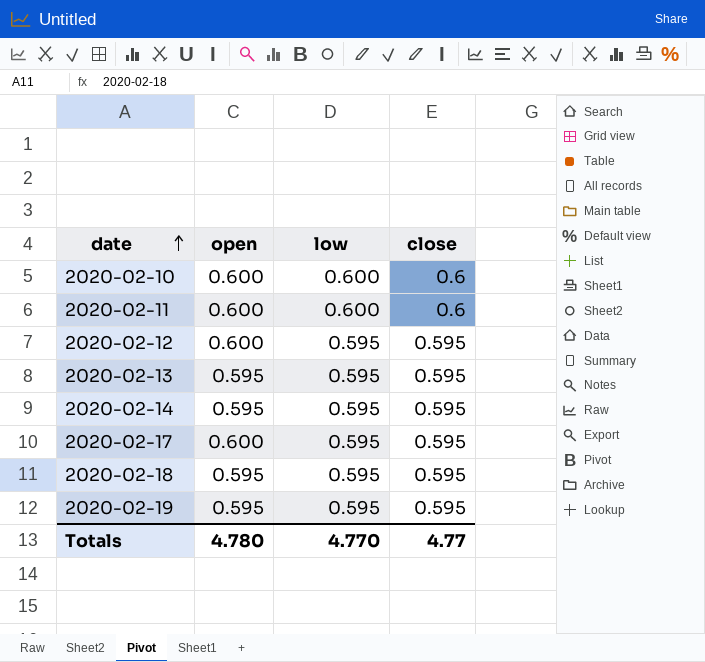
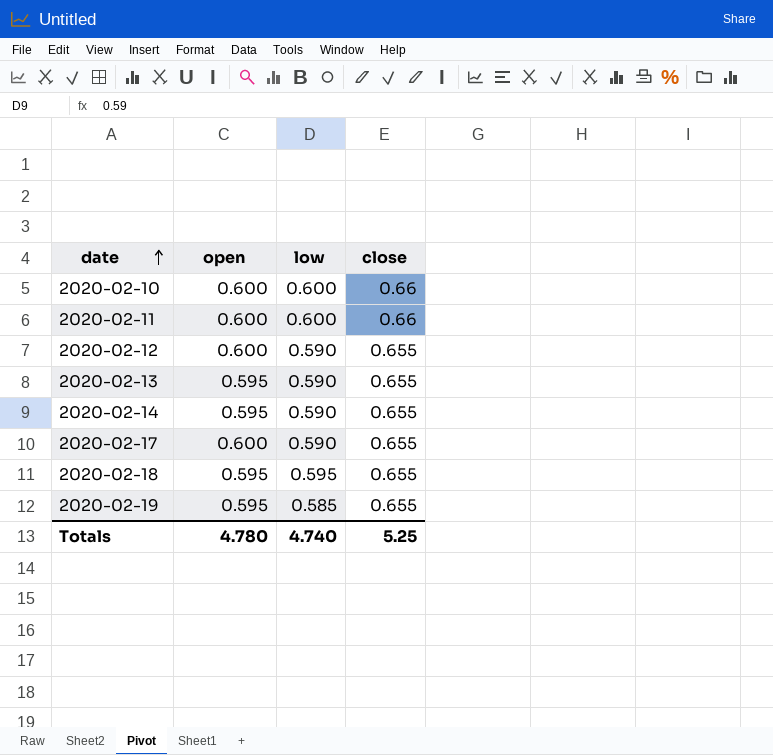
2020-02-10 | close: 0.6 -> 0.66
2020-02-11 | close: 0.6 -> 0.66
2020-02-12 | low: 0.595 -> 0.590
2020-02-12 | close: 0.595 -> 0.655
2020-02-13 | low: 0.595 -> 0.590
2020-02-13 | close: 0.595 -> 0.655
2020-02-14 | low: 0.595 -> 0.590
2020-02-14 | close: 0.595 -> 0.655
2020-02-17 | low: 0.595 -> 0.590
2020-02-17 | close: 0.595 -> 0.655
2020-02-18 | close: 0.595 -> 0.655
2020-02-19 | low: 0.595 -> 0.585
2020-02-19 | close: 0.595 -> 0.655
Totals | low: 4.770 -> 4.740
Totals | close: 4.77 -> 5.25

